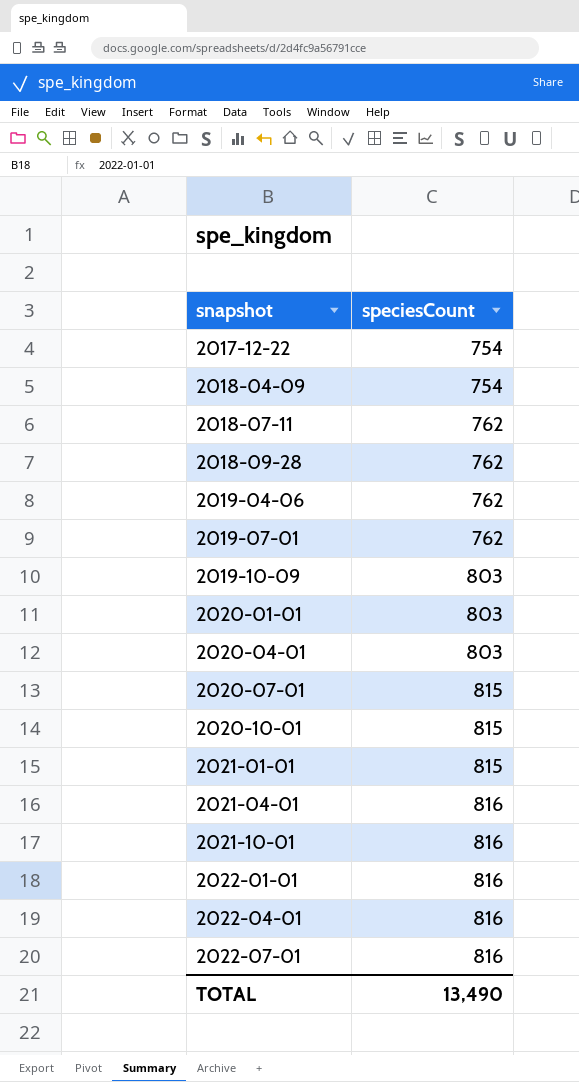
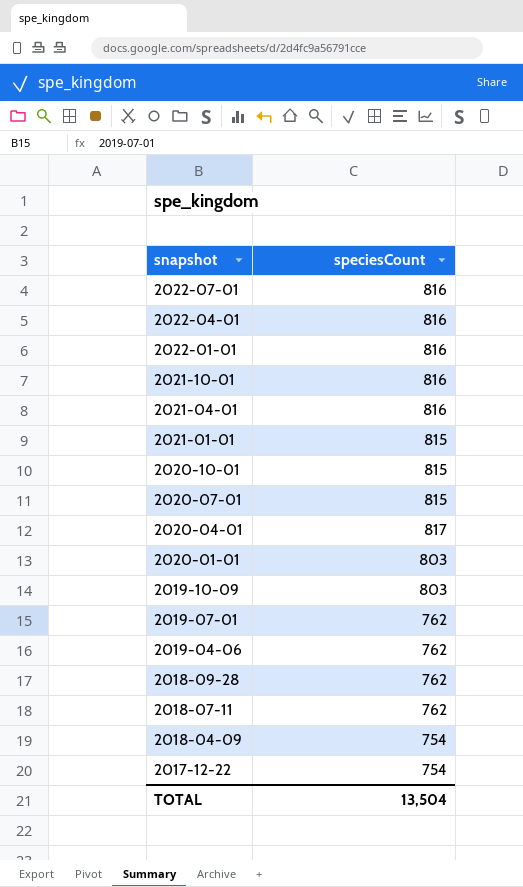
row order: snapshot ascending -> snapshot descending
2020-04-01 | speciesCount: 803 -> 817
TOTAL | speciesCount: 13,490 -> 13,504

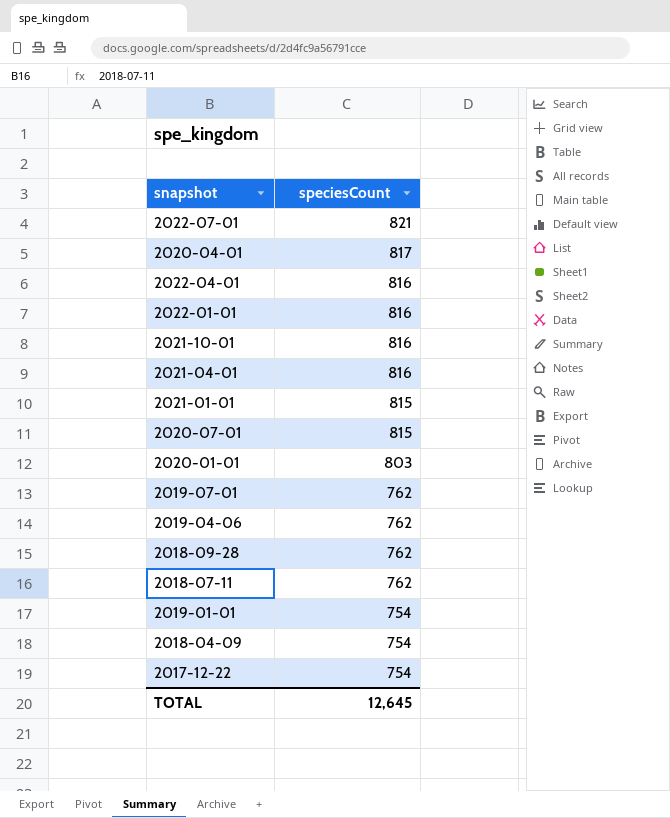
row order: snapshot descending -> speciesCount descending
row 2020-10-01: 815 -> none
row 2019-10-09: 803 -> none
2022-07-01 | speciesCount: 816 -> 821
row 2019-01-01: none -> 754
TOTAL | speciesCount: 13,504 -> 12,645

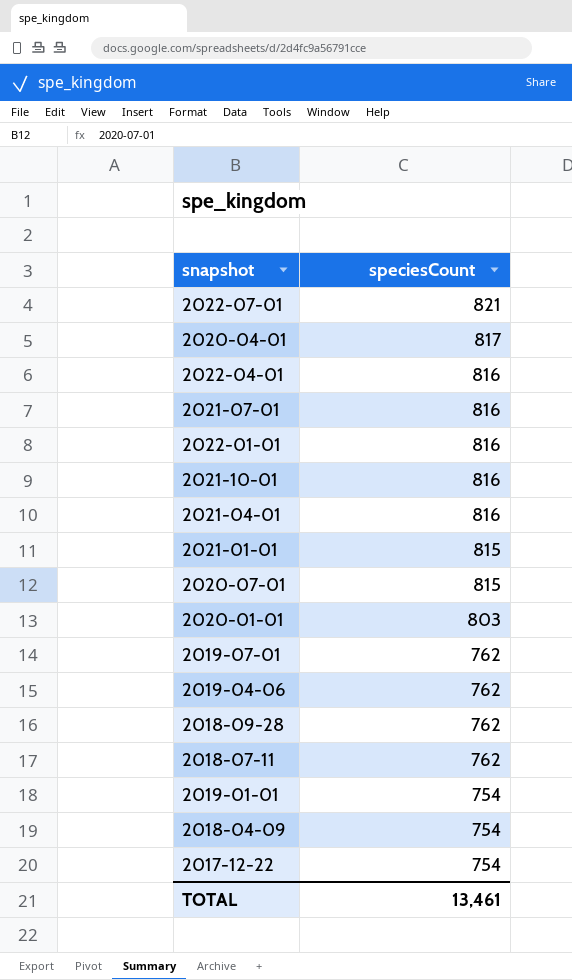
row 2021-07-01: none -> 816
TOTAL | speciesCount: 12,645 -> 13,461

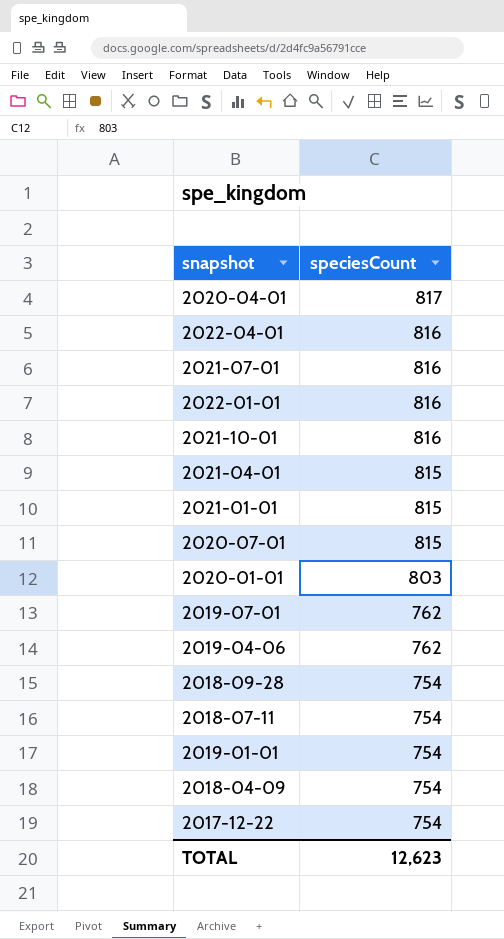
row 2022-07-01: 821 -> none
2021-04-01 | speciesCount: 816 -> 815
2018-09-28 | speciesCount: 762 -> 754
2018-07-11 | speciesCount: 762 -> 754
TOTAL | speciesCount: 13,461 -> 12,623

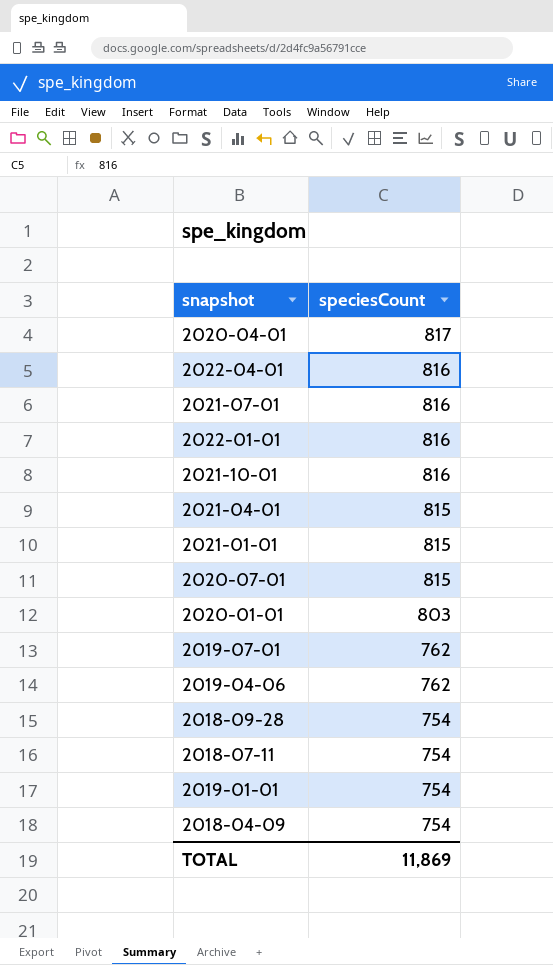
row 2017-12-22: 754 -> none
TOTAL | speciesCount: 12,623 -> 11,869

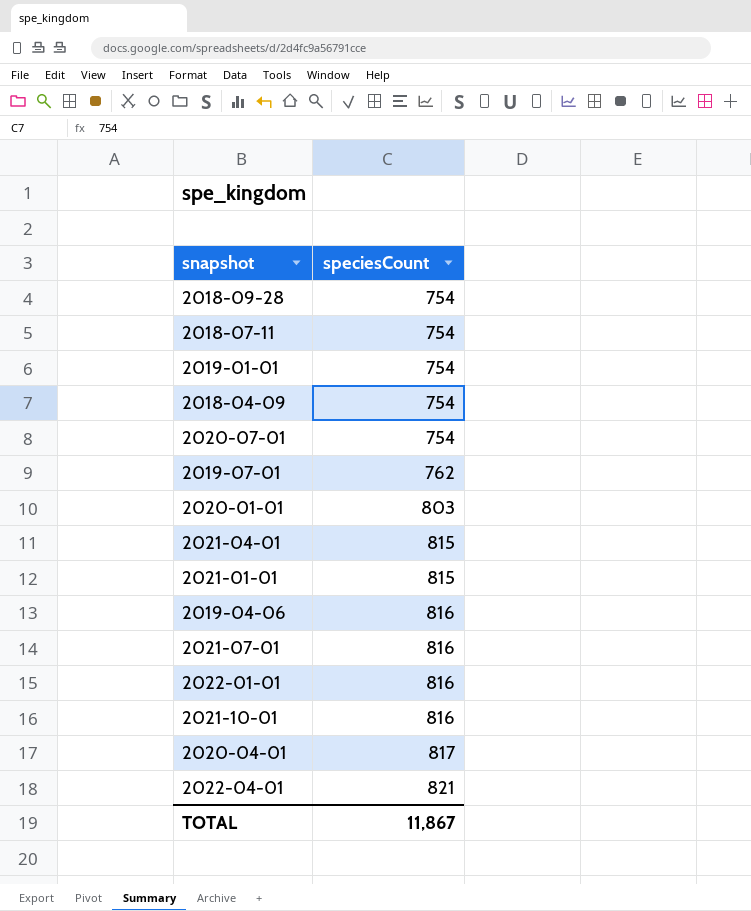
row order: speciesCount descending -> speciesCount ascending
2020-07-01 | speciesCount: 815 -> 754
2019-04-06 | speciesCount: 762 -> 816
2022-04-01 | speciesCount: 816 -> 821
TOTAL | speciesCount: 11,869 -> 11,867

